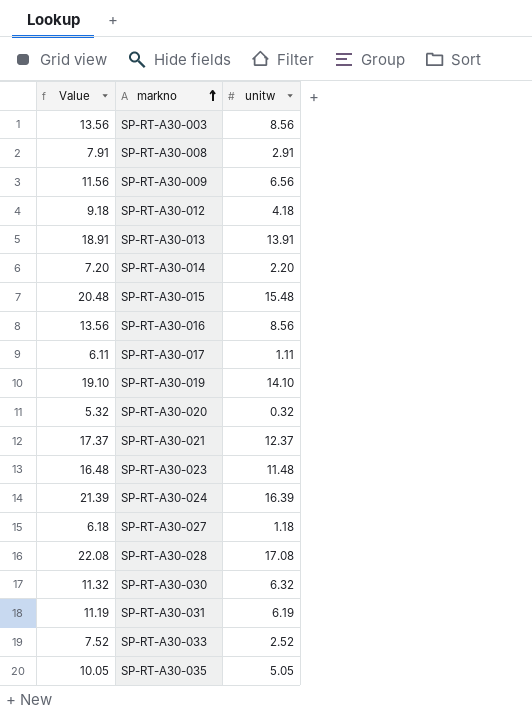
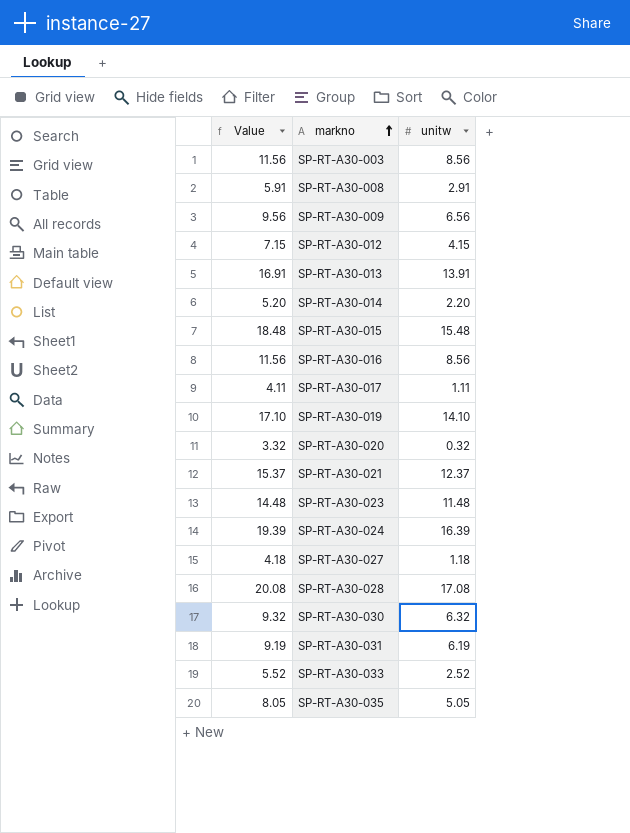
column Value | formula: [unitw] + 5 -> [unitw] + 3
SP-RT-A30-012 | unitw: 4.18 -> 4.15

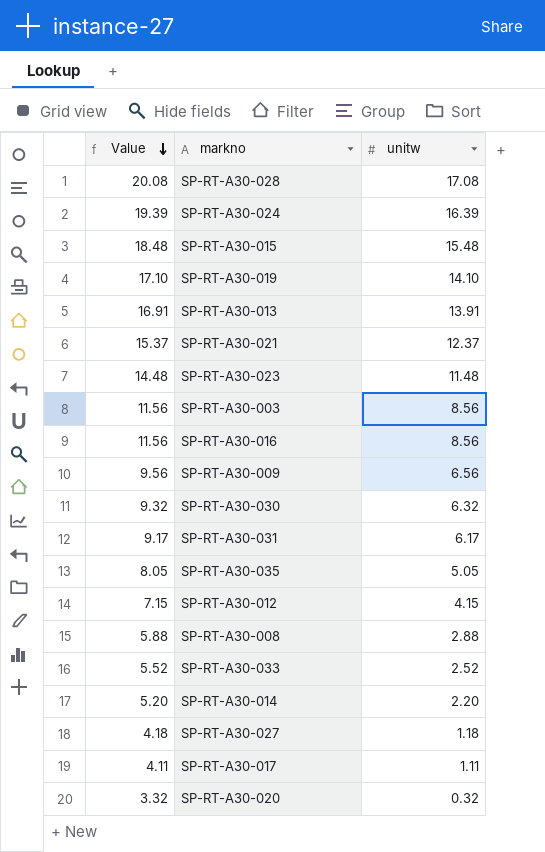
row order: markno ascending -> Value descending
SP-RT-A30-031 | Value: 9.19 -> 9.17
SP-RT-A30-031 | unitw: 6.19 -> 6.17
SP-RT-A30-008 | Value: 5.91 -> 5.88
SP-RT-A30-008 | unitw: 2.91 -> 2.88

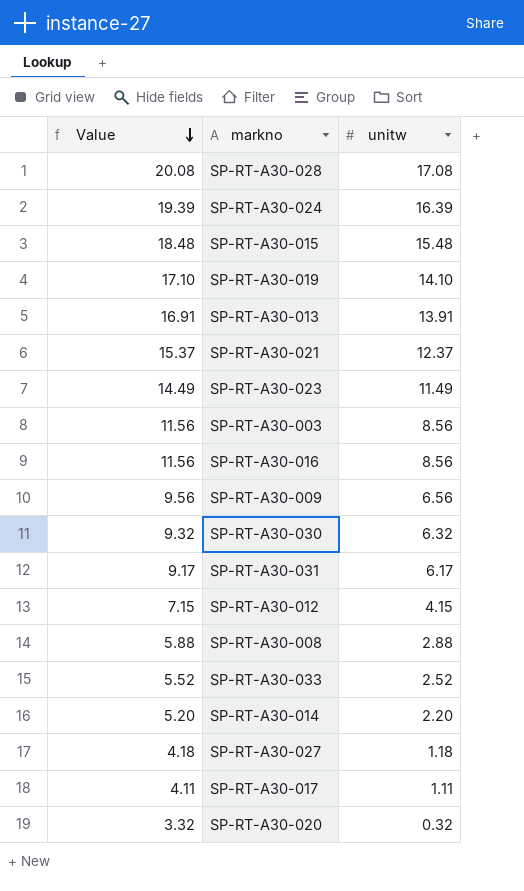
row SP-RT-A30-035: 8.05 | 5.05 -> none
SP-RT-A30-023 | Value: 14.48 -> 14.49
SP-RT-A30-023 | unitw: 11.48 -> 11.49

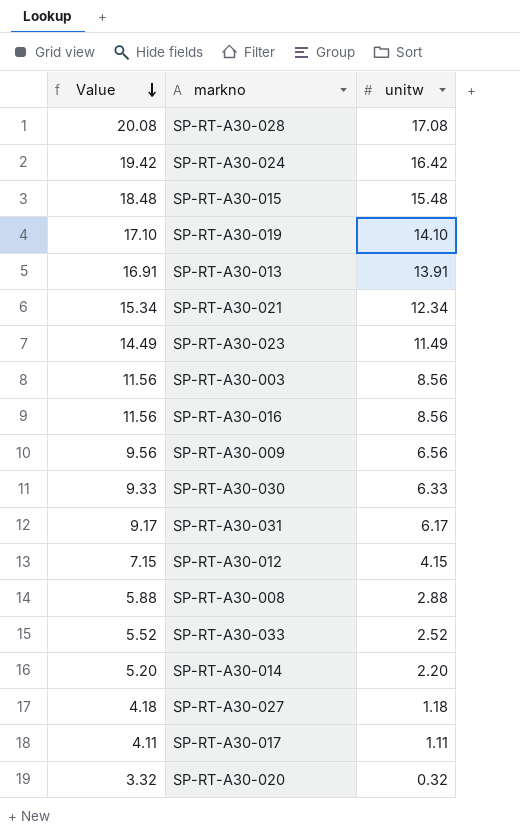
SP-RT-A30-024 | Value: 19.39 -> 19.42
SP-RT-A30-024 | unitw: 16.39 -> 16.42
SP-RT-A30-021 | Value: 15.37 -> 15.34
SP-RT-A30-021 | unitw: 12.37 -> 12.34
SP-RT-A30-030 | Value: 9.32 -> 9.33
SP-RT-A30-030 | unitw: 6.32 -> 6.33

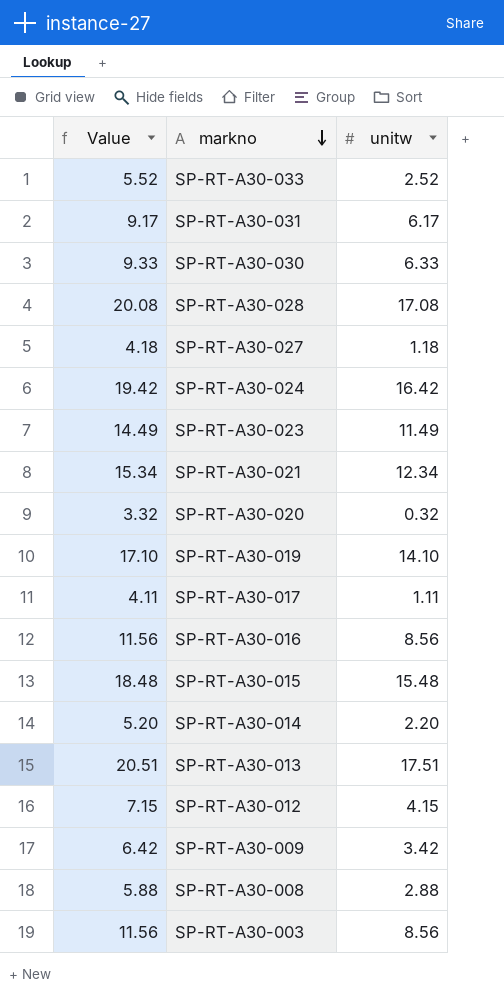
row order: Value descending -> markno descending
SP-RT-A30-013 | Value: 16.91 -> 20.51
SP-RT-A30-013 | unitw: 13.91 -> 17.51
SP-RT-A30-009 | Value: 9.56 -> 6.42
SP-RT-A30-009 | unitw: 6.56 -> 3.42

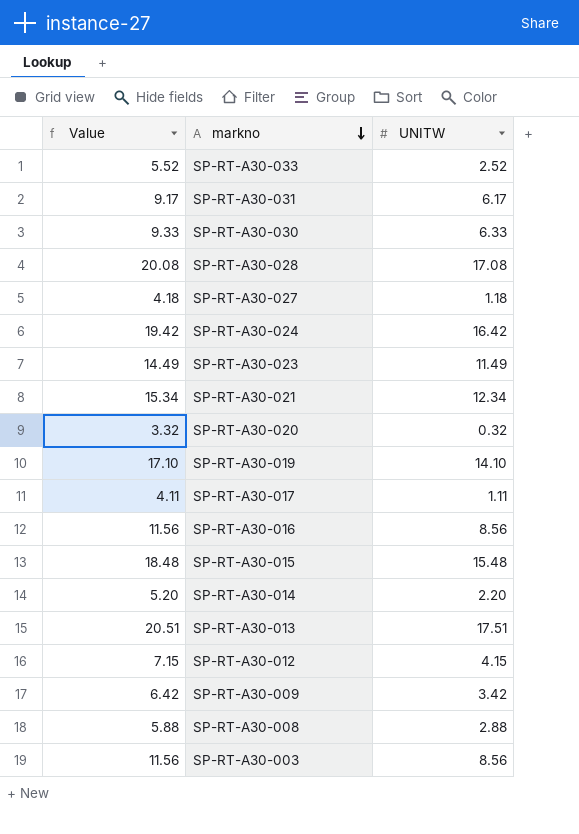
column name: unitw -> UNITW

